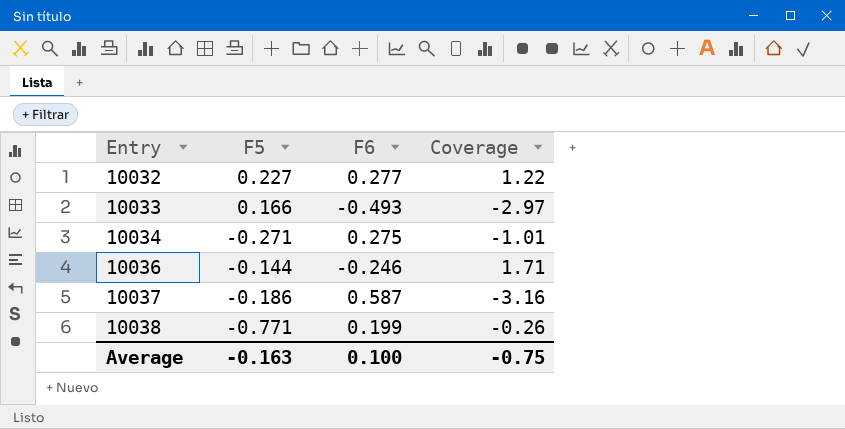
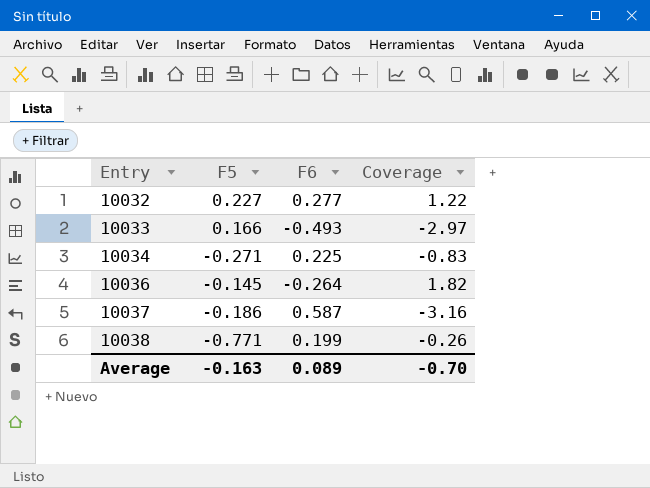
10034 | F6: 0.275 -> 0.225
10034 | Coverage: -1.01 -> -0.83
10036 | F5: -0.144 -> -0.145
10036 | F6: -0.246 -> -0.264
10036 | Coverage: 1.71 -> 1.82
Average | F6: 0.100 -> 0.089
Average | Coverage: -0.75 -> -0.70

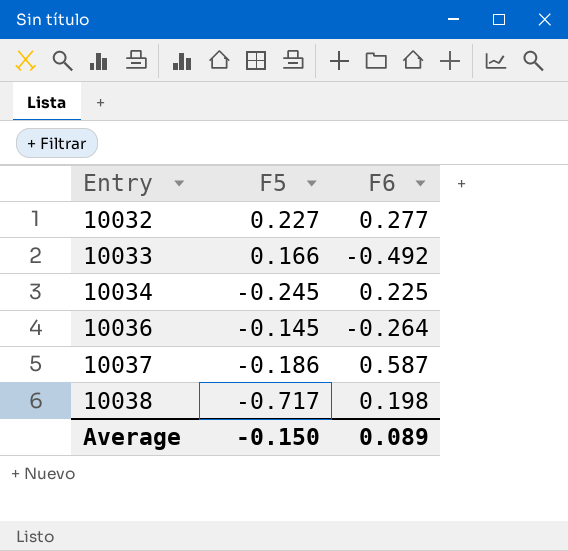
column Coverage | formula: [F6] / [F5] -> none
10033 | F6: -0.493 -> -0.492
10034 | F5: -0.271 -> -0.245
10038 | F5: -0.771 -> -0.717
10038 | F6: 0.199 -> 0.198
Average | F5: -0.163 -> -0.150

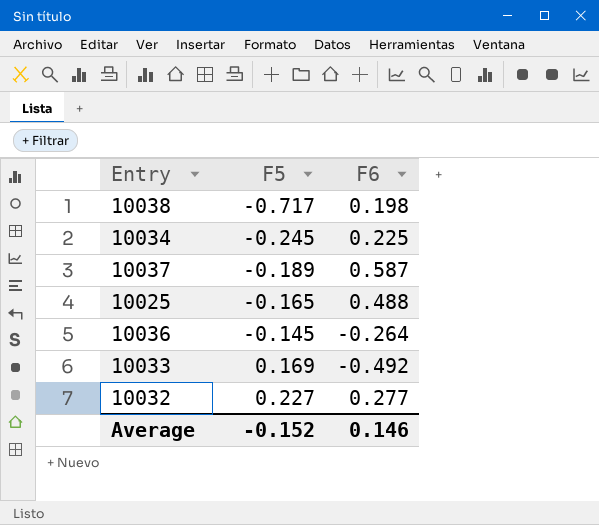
row order: Entry ascending -> F5 ascending
10037 | F5: -0.186 -> -0.189
row 10025: none -> -0.165 | 0.488
10033 | F5: 0.166 -> 0.169
Average | F5: -0.150 -> -0.152
Average | F6: 0.089 -> 0.146

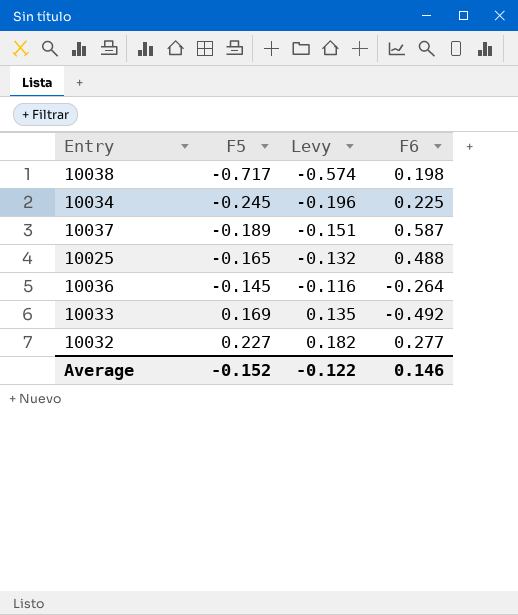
column Levy | formula: none -> [F5] * 0.8

